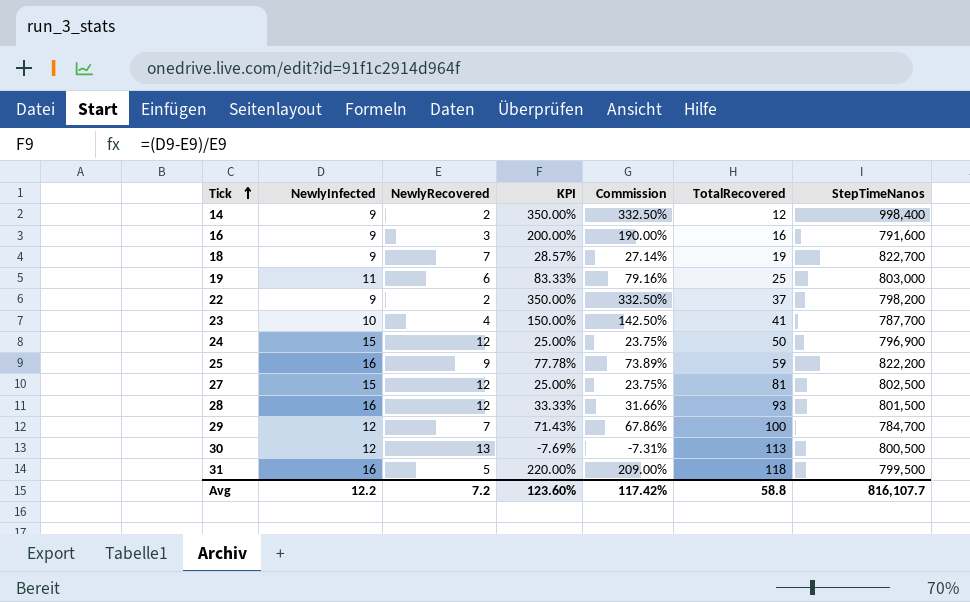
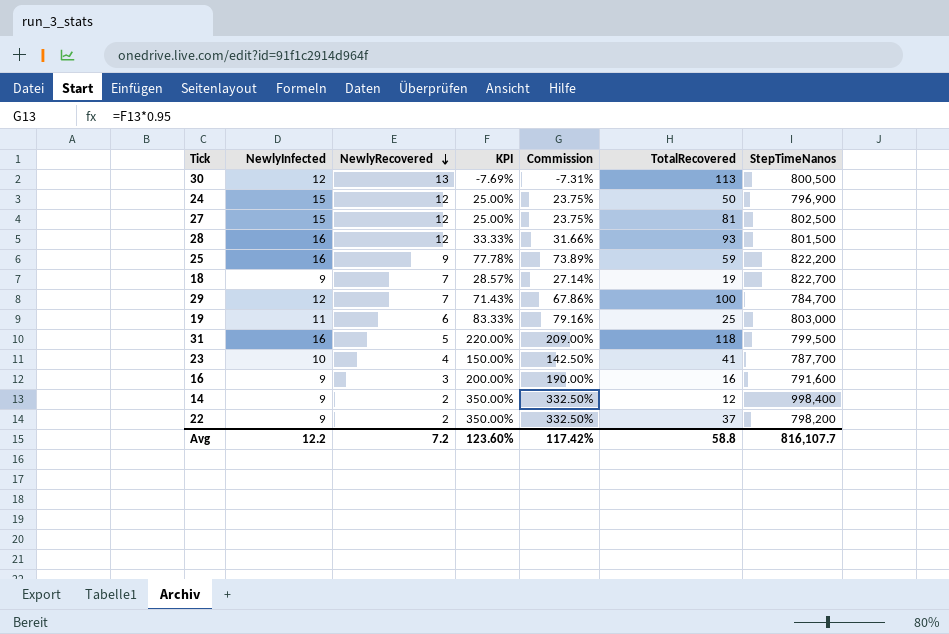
row order: Tick ascending -> NewlyRecovered descending

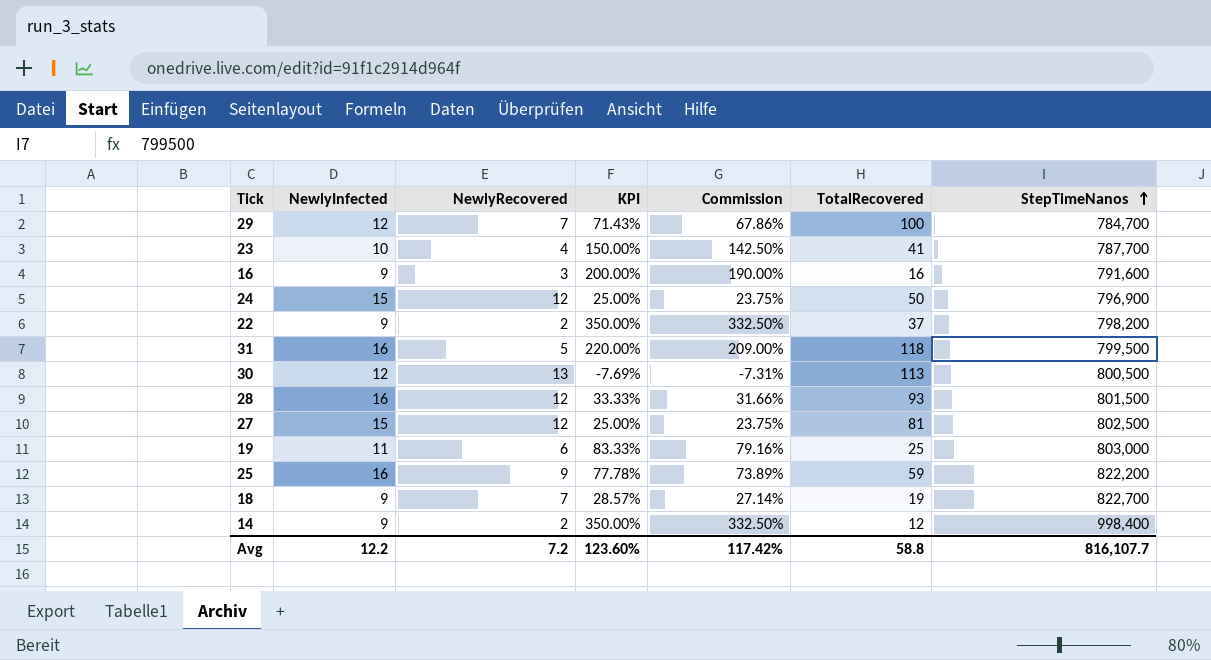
row order: NewlyRecovered descending -> StepTimeNanos ascending

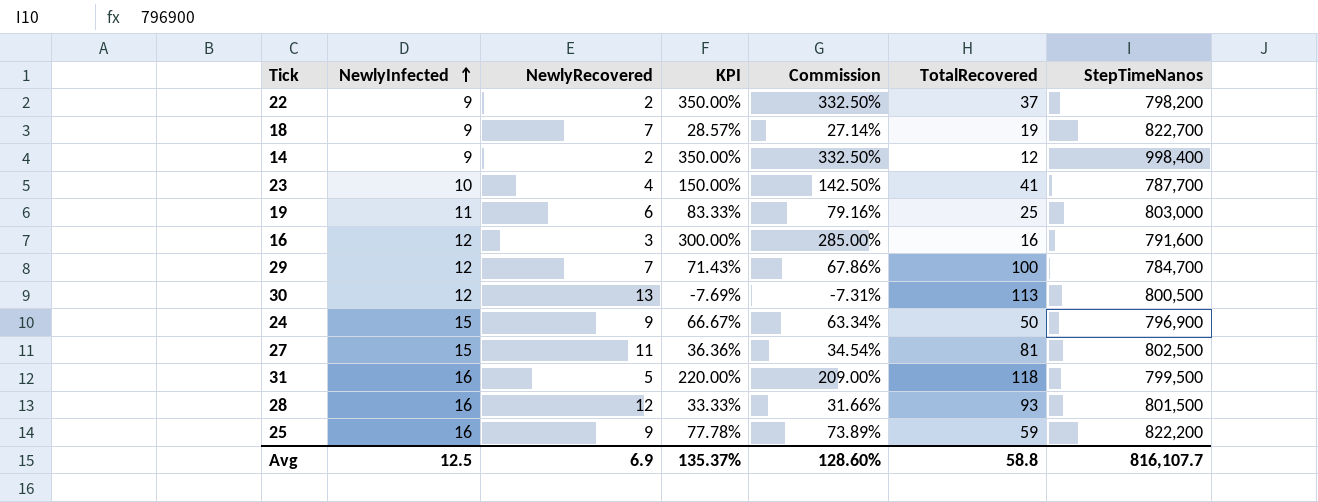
row order: StepTimeNanos ascending -> NewlyInfected ascending
16 | NewlyInfected: 9 -> 12
16 | KPI: 200.00% -> 300.00%
16 | Commission: 190.00% -> 285.00%
24 | NewlyRecovered: 12 -> 9
24 | KPI: 25.00% -> 66.67%
24 | Commission: 23.75% -> 63.34%
27 | NewlyRecovered: 12 -> 11
27 | KPI: 25.00% -> 36.36%
27 | Commission: 23.75% -> 34.54%
Avg | NewlyInfected: 12.2 -> 12.5
Avg | NewlyRecovered: 7.2 -> 6.9
Avg | KPI: 123.60% -> 135.37%
Avg | Commission: 117.42% -> 128.60%

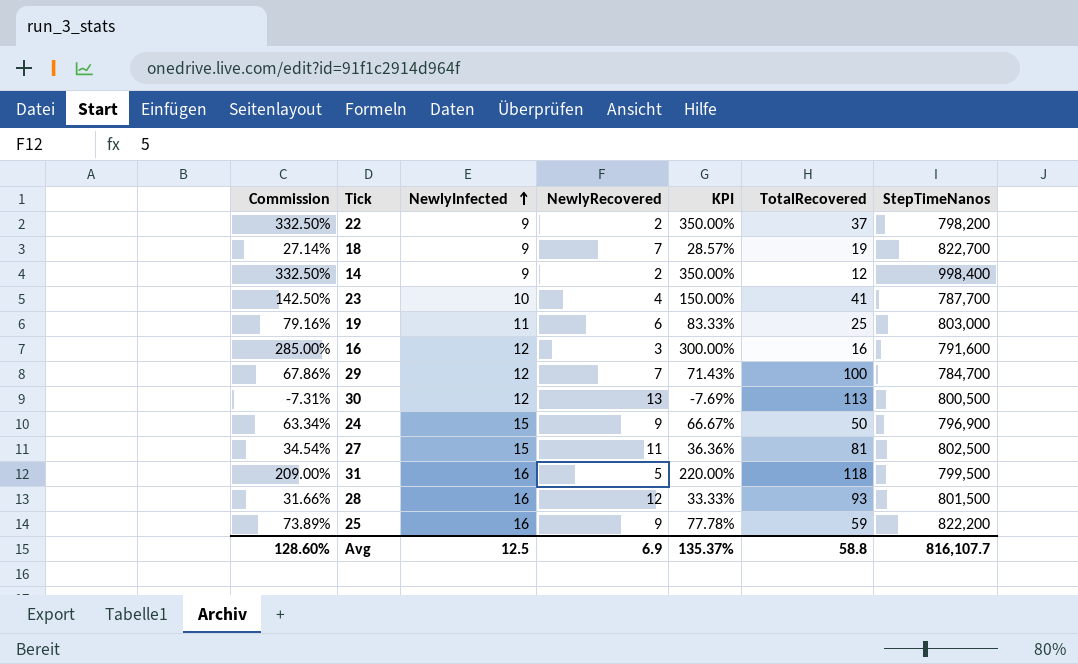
column Commission | position: 5 -> 1

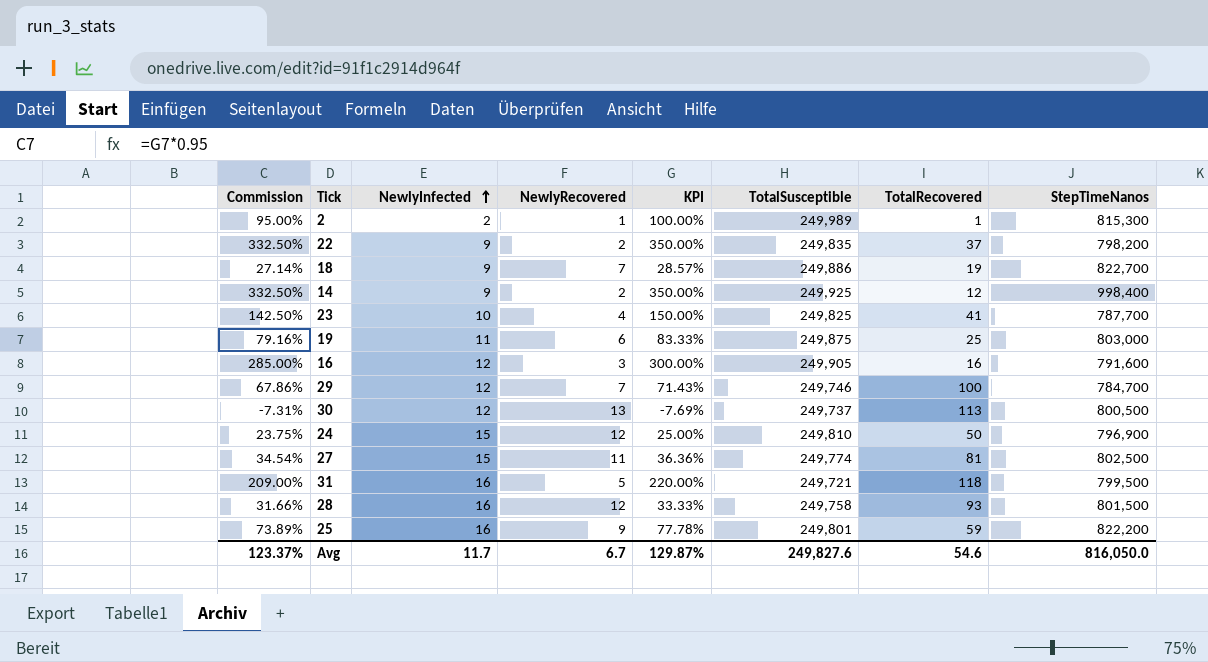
column TotalSusceptible | position: none -> 6
row 2: none -> 95.00% | 2 | 1 | 100.00% | 249,989 | 1 | 815,300
24 | Commission: 63.34% -> 23.75%
24 | NewlyRecovered: 9 -> 12
24 | KPI: 66.67% -> 25.00%
Avg | Commission: 128.60% -> 123.37%
Avg | NewlyInfected: 12.5 -> 11.7
Avg | NewlyRecovered: 6.9 -> 6.7
Avg | KPI: 135.37% -> 129.87%
Avg | TotalRecovered: 58.8 -> 54.6
Avg | StepTimeNanos: 816,107.7 -> 816,050.0

